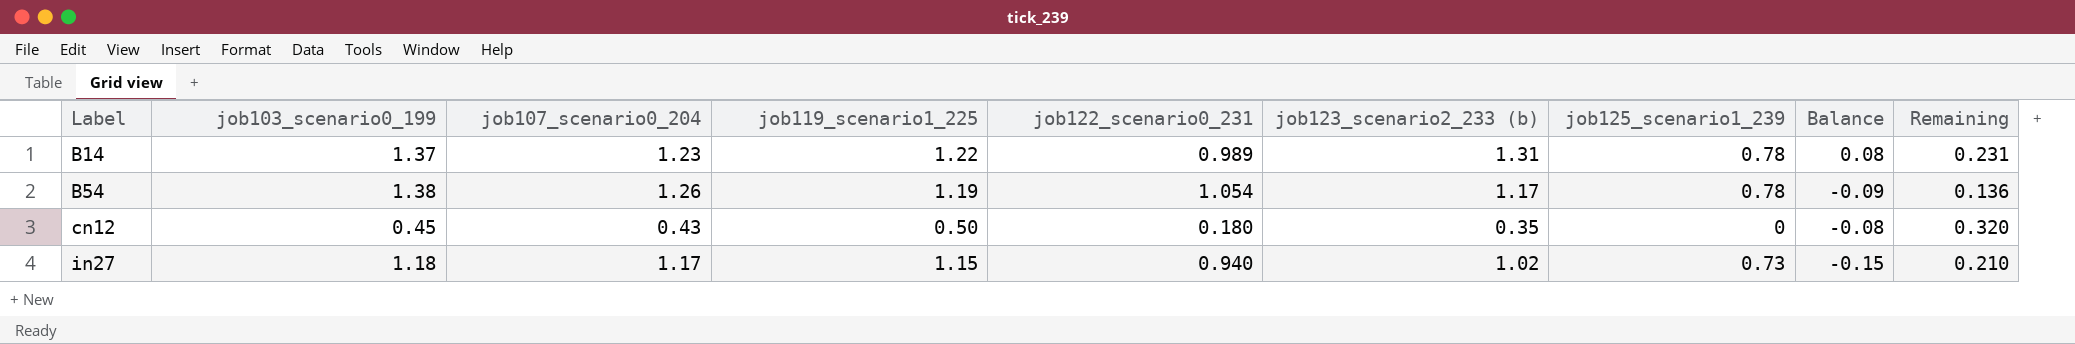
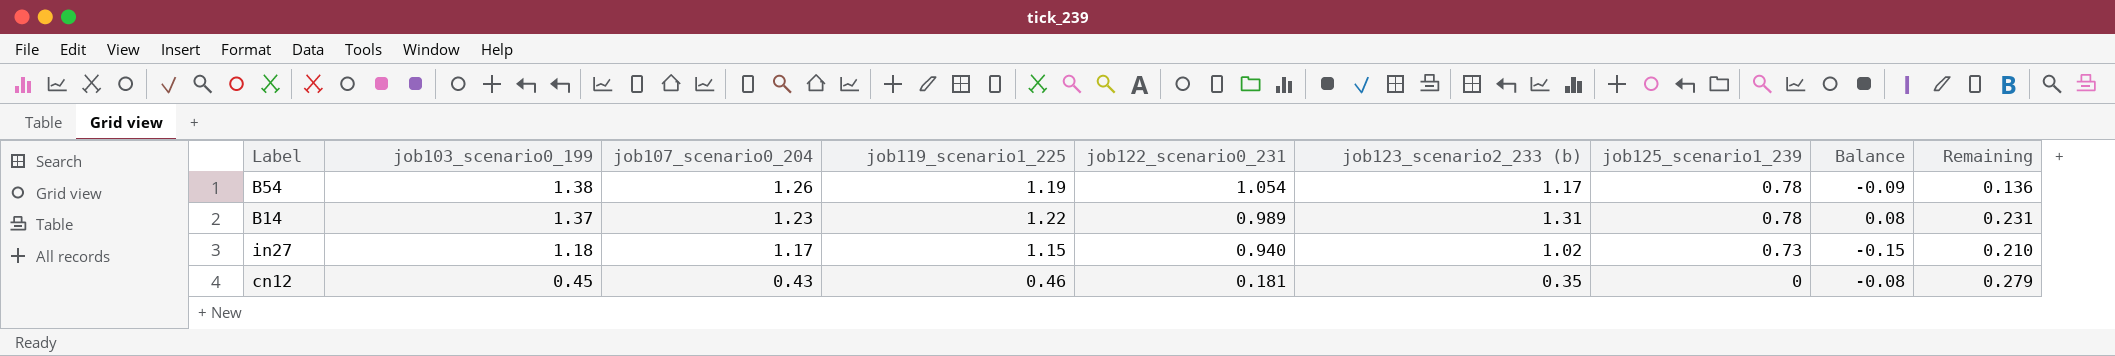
row order: Label ascending -> job103_scenario0_199 descending
cn12 | job119_scenario1_225: 0.50 -> 0.46
cn12 | job122_scenario0_231: 0.180 -> 0.181
cn12 | Remaining: 0.320 -> 0.279

